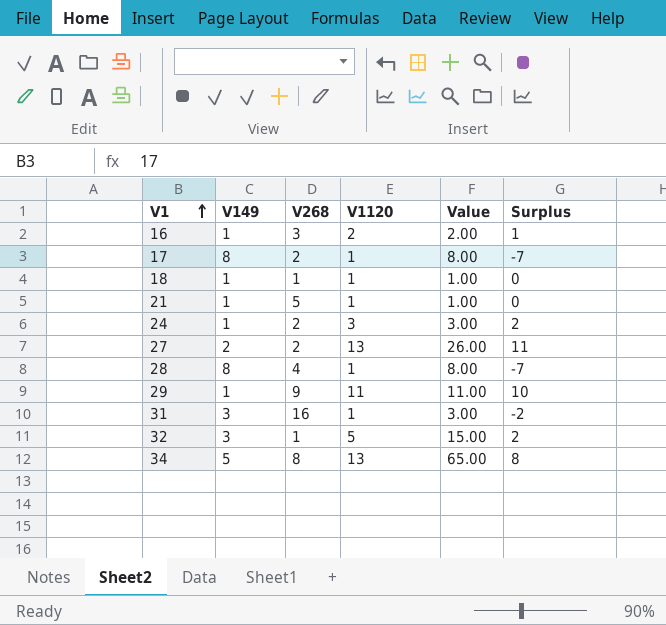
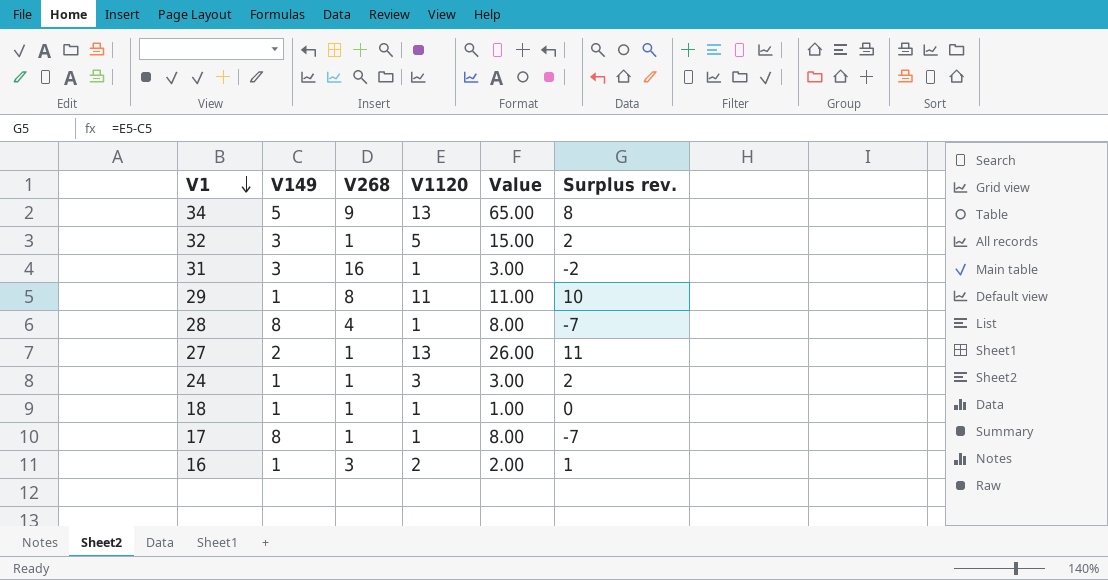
row order: V1 ascending -> V1 descending
column name: Surplus -> Surplus rev.
row 21: 1 | 5 | 1 | 1.00 | 0 -> none
34 | V268: 8 -> 9
29 | V268: 9 -> 8
27 | V268: 2 -> 1
24 | V268: 2 -> 1
17 | V268: 2 -> 1

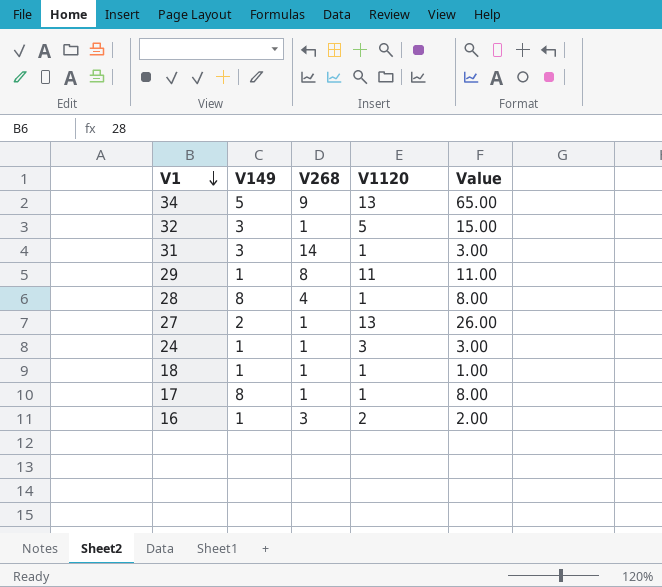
column Surplus rev. | formula: [V1120] - [V149] -> none
31 | V268: 16 -> 14

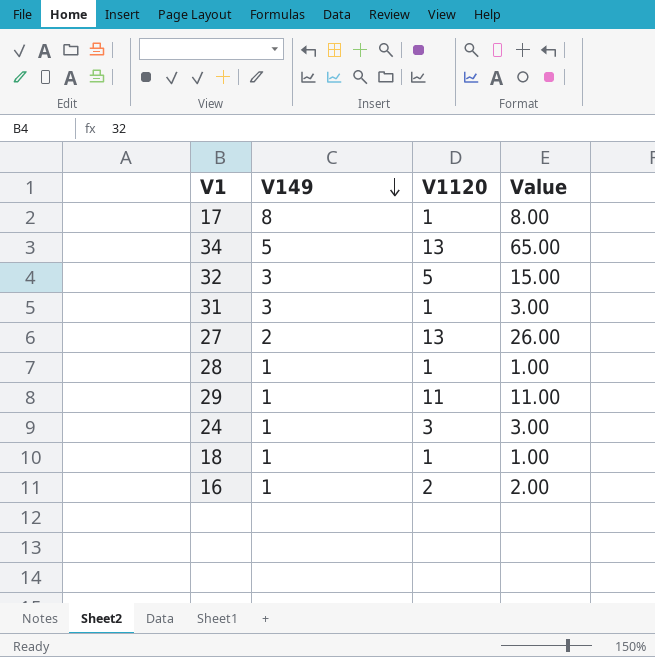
row order: V1 descending -> V149 descending
column V268 | position: 3 -> none
28 | V149: 8 -> 1
28 | Value: 8.00 -> 1.00

